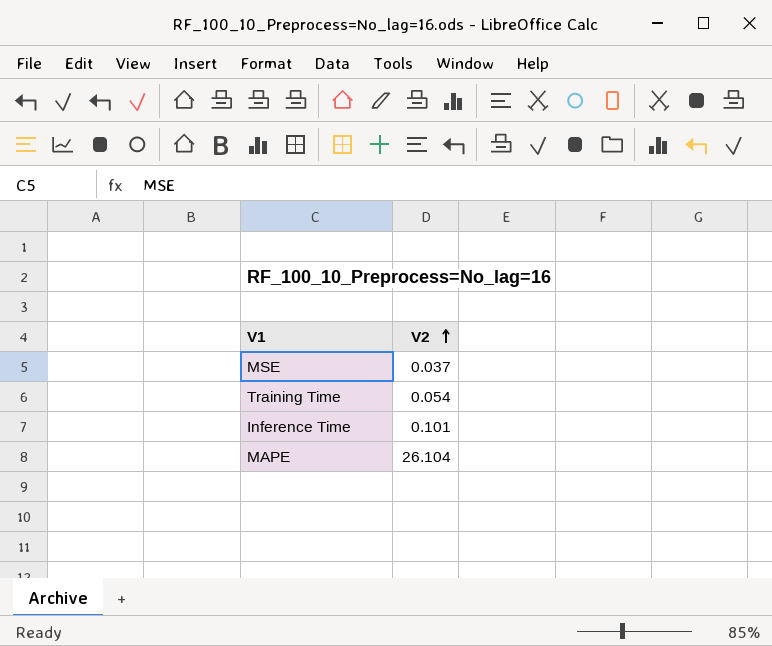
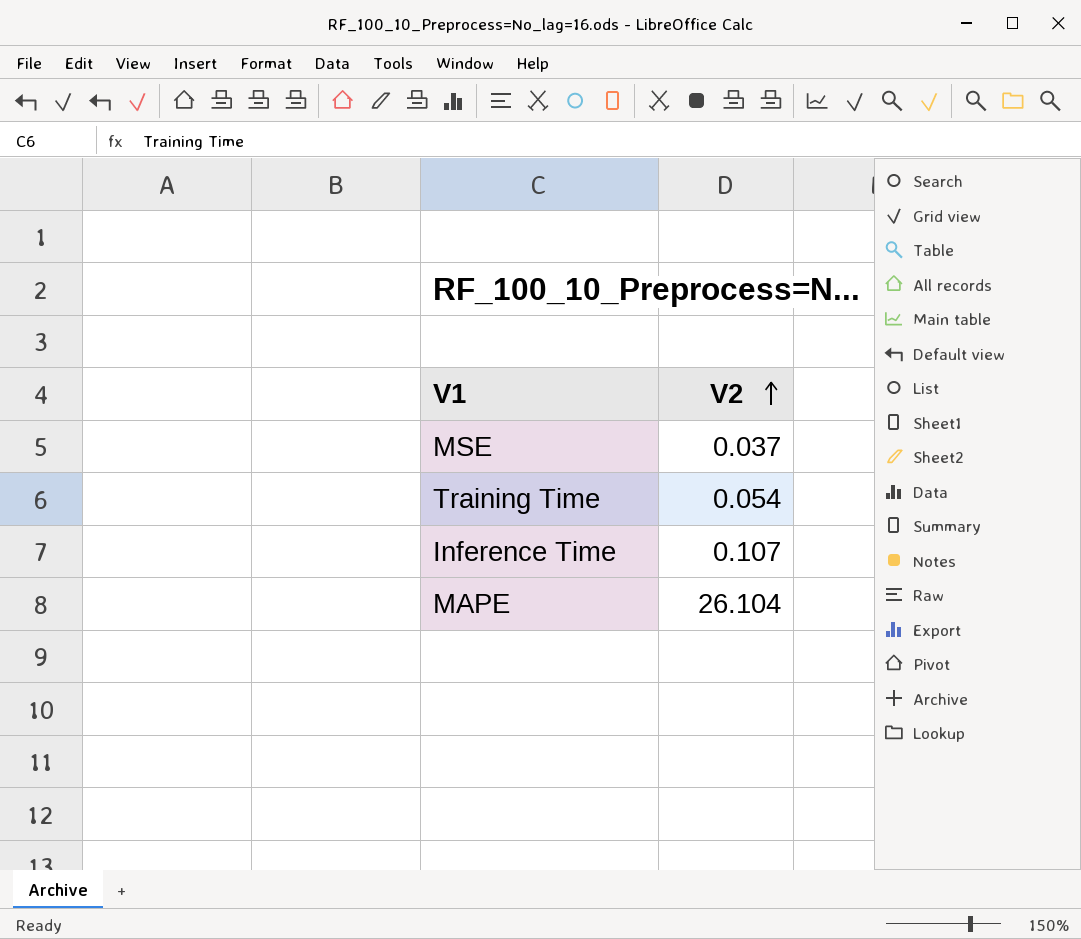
Inference Time | V2: 0.101 -> 0.107

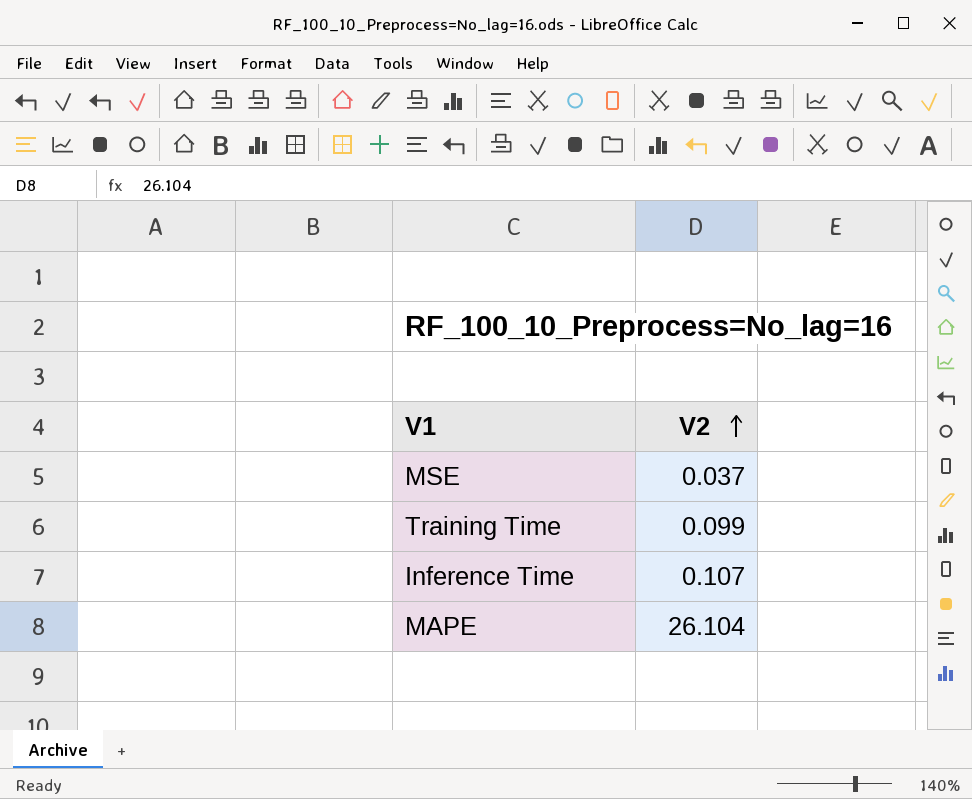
Training Time | V2: 0.054 -> 0.099

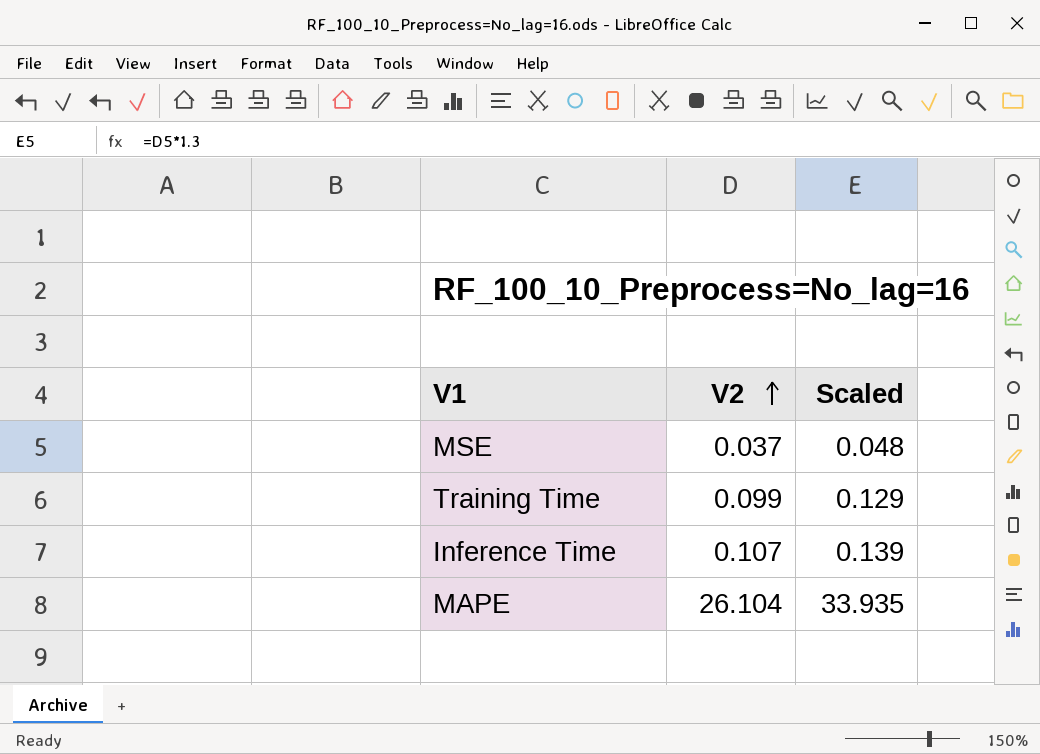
column Scaled | formula: none -> [V2] * 1.3

